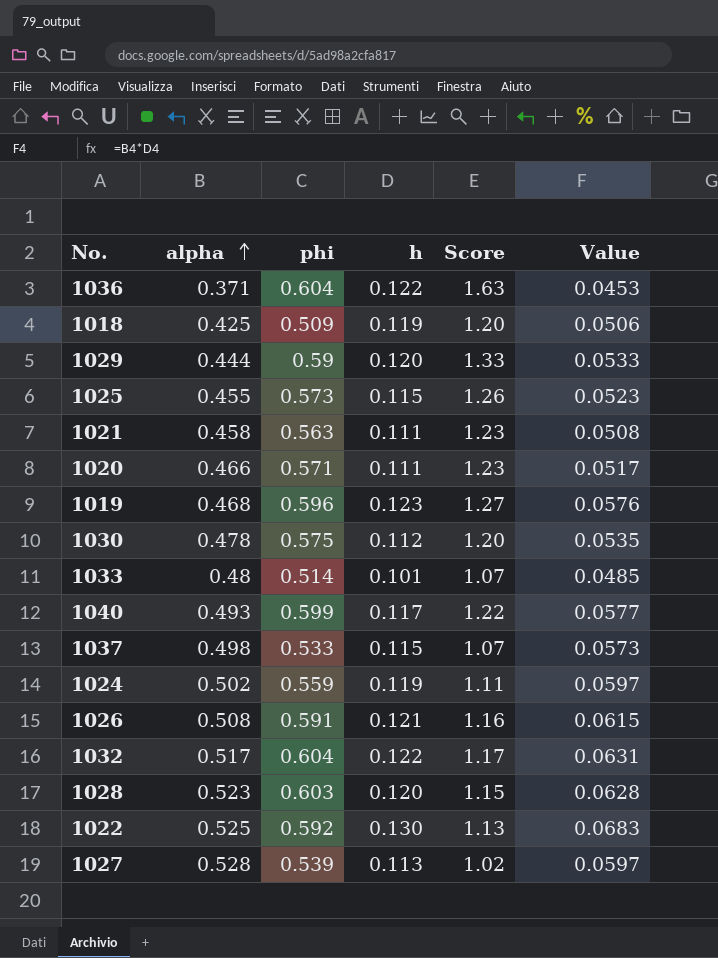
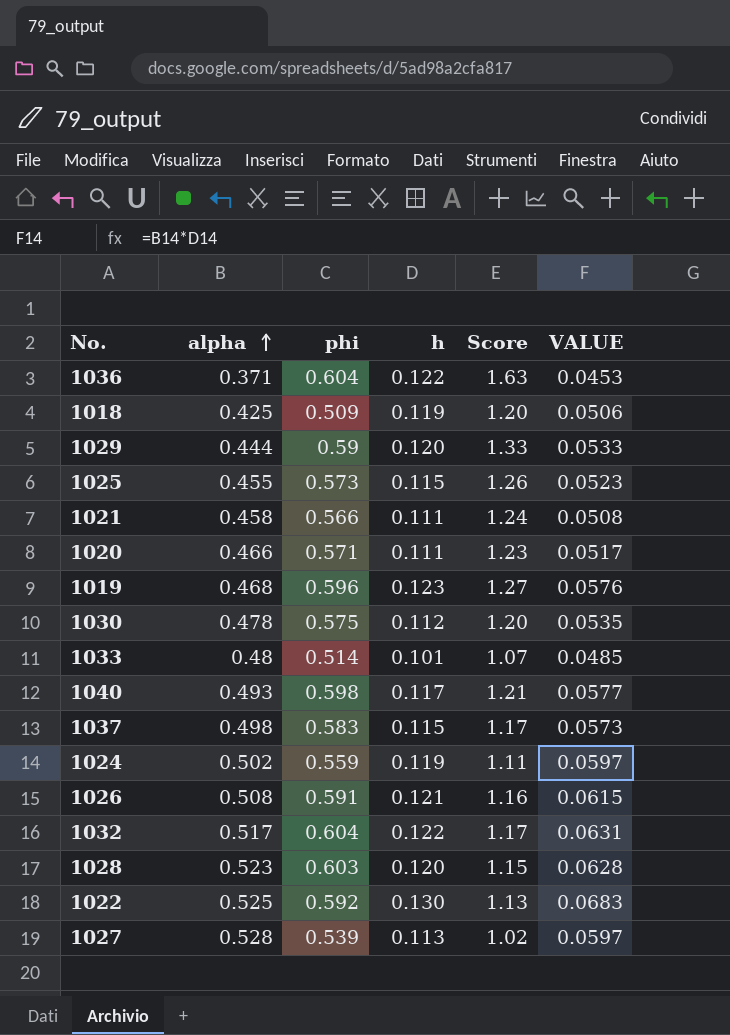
column name: Value -> VALUE
1021 | phi: 0.563 -> 0.566
1021 | Score: 1.23 -> 1.24
1040 | phi: 0.599 -> 0.598
1040 | Score: 1.22 -> 1.21
1037 | phi: 0.533 -> 0.583
1037 | Score: 1.07 -> 1.17

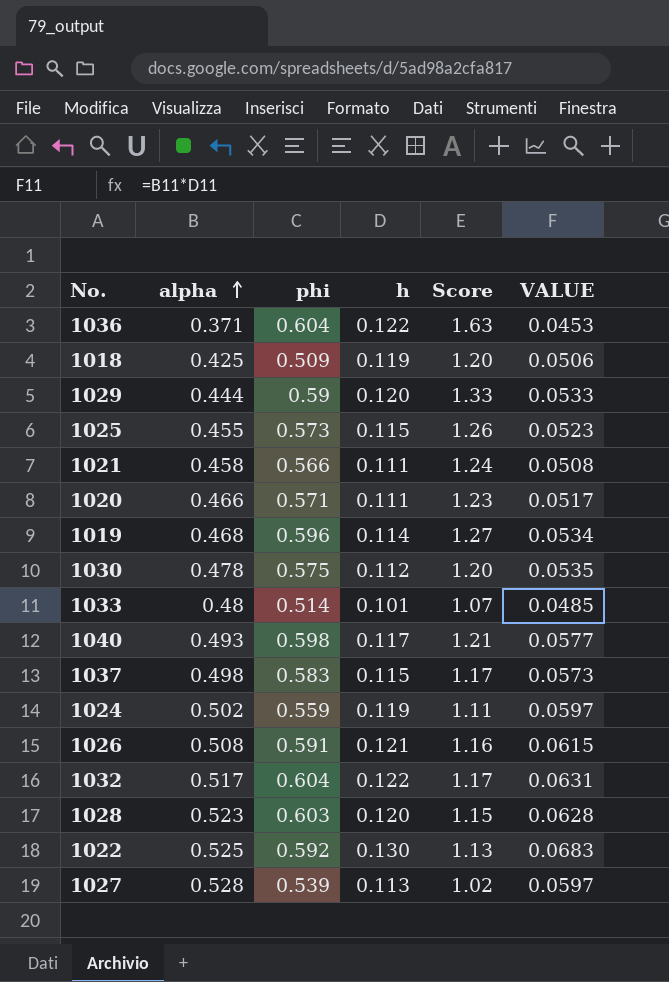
1019 | h: 0.123 -> 0.114
1019 | VALUE: 0.0576 -> 0.0534

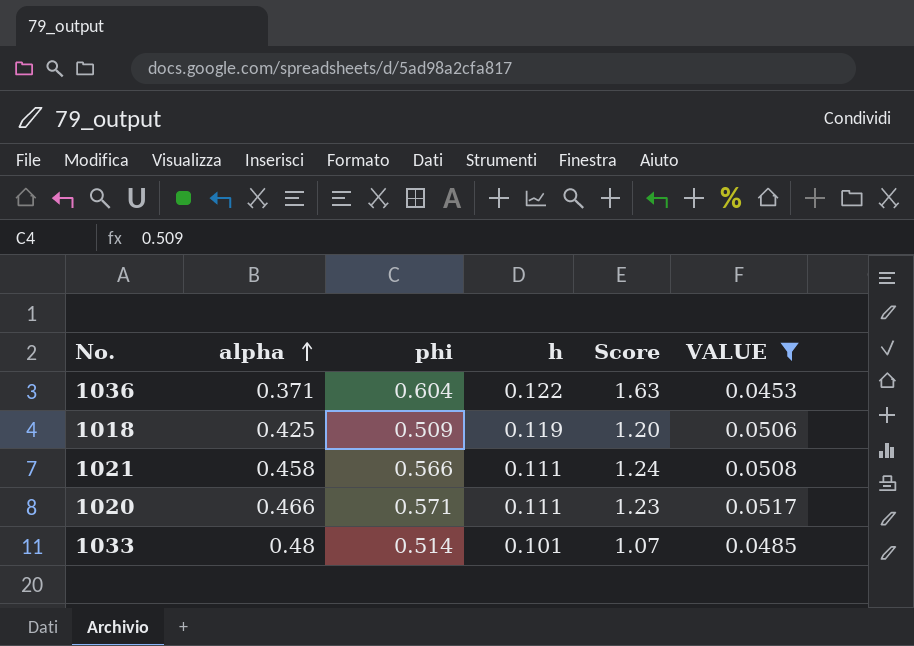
filter: none -> VALUE <= 0.0517

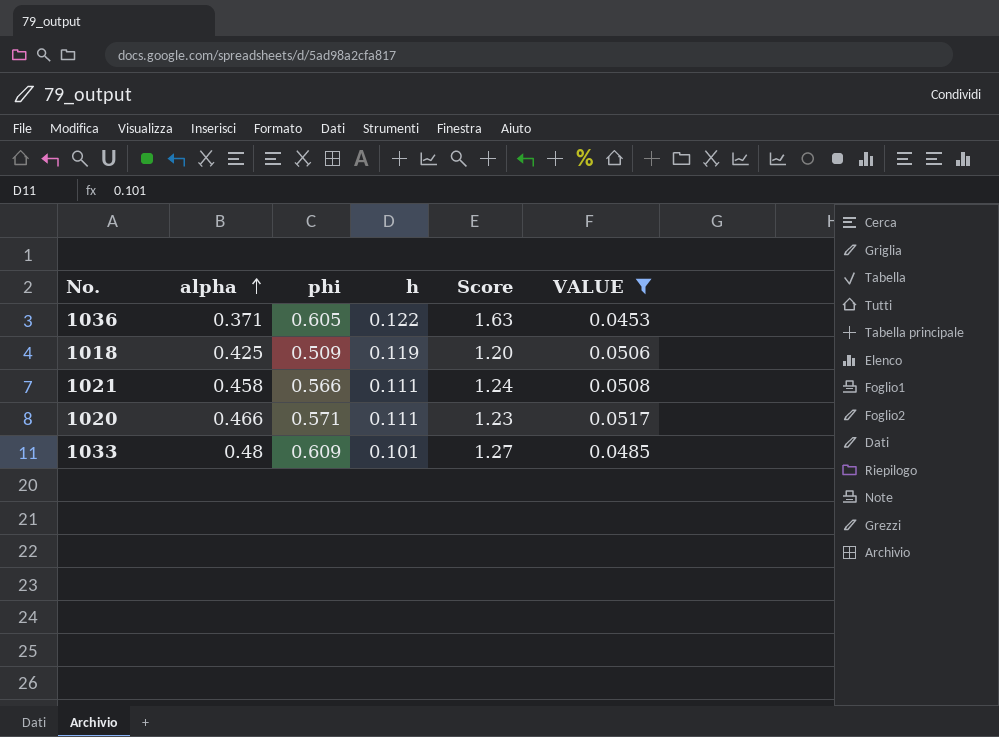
1036 | phi: 0.604 -> 0.605
1033 | phi: 0.514 -> 0.609
1033 | Score: 1.07 -> 1.27

